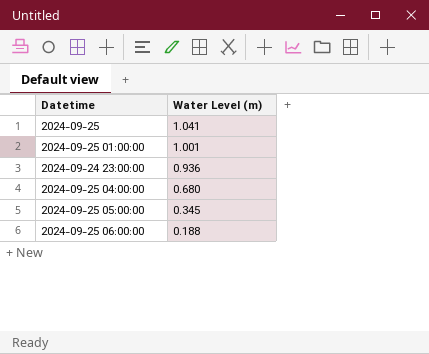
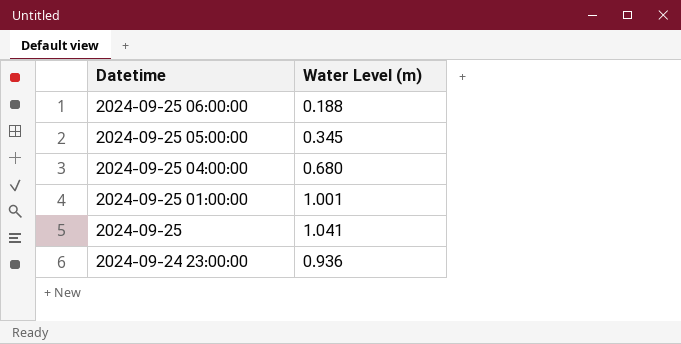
row order: Water Level (m) descending -> Datetime descending

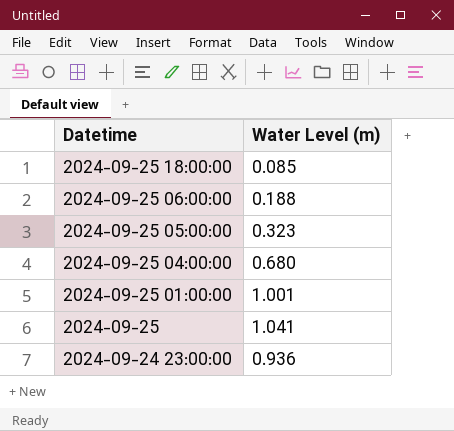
row 2024-09-25 18:00:00: none -> 0.085
2024-09-25 05:00:00 | Water Level (m): 0.345 -> 0.323

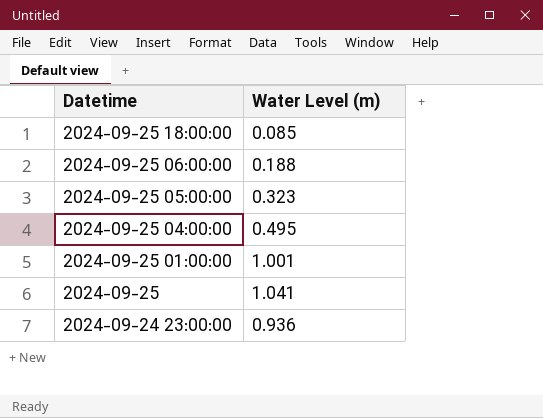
2024-09-25 04:00:00 | Water Level (m): 0.680 -> 0.495

